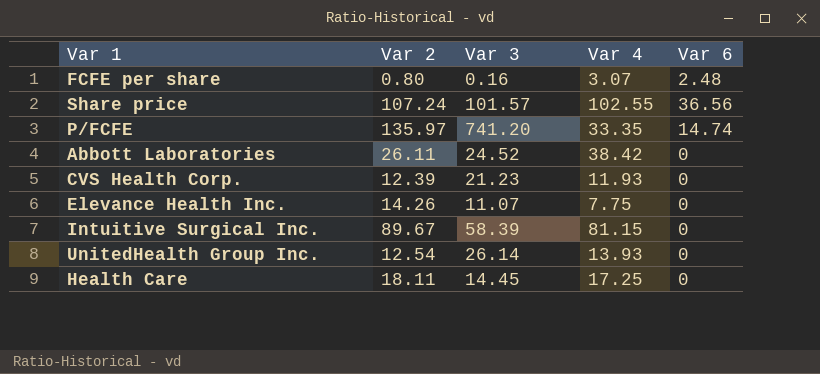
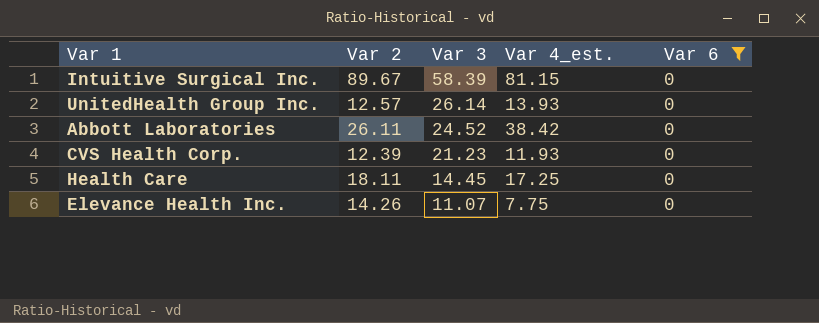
filter: none -> Var 6 = 0
row order: none -> Var 3 descending
column name: Var 4 -> Var 4_est.
UnitedHealth Group Inc. | Var 2: 12.54 -> 12.57

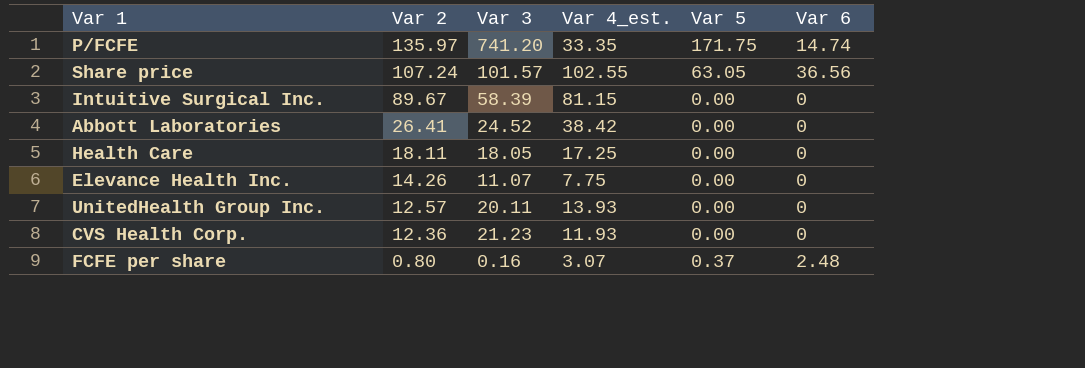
filter: Var 6 = 0 -> none
row order: Var 3 descending -> Var 2 descending
column Var 5 | position: none -> 5
Abbott Laboratories | Var 2: 26.11 -> 26.41
Health Care | Var 3: 14.45 -> 18.05
UnitedHealth Group Inc. | Var 3: 26.14 -> 20.11
CVS Health Corp. | Var 2: 12.39 -> 12.36

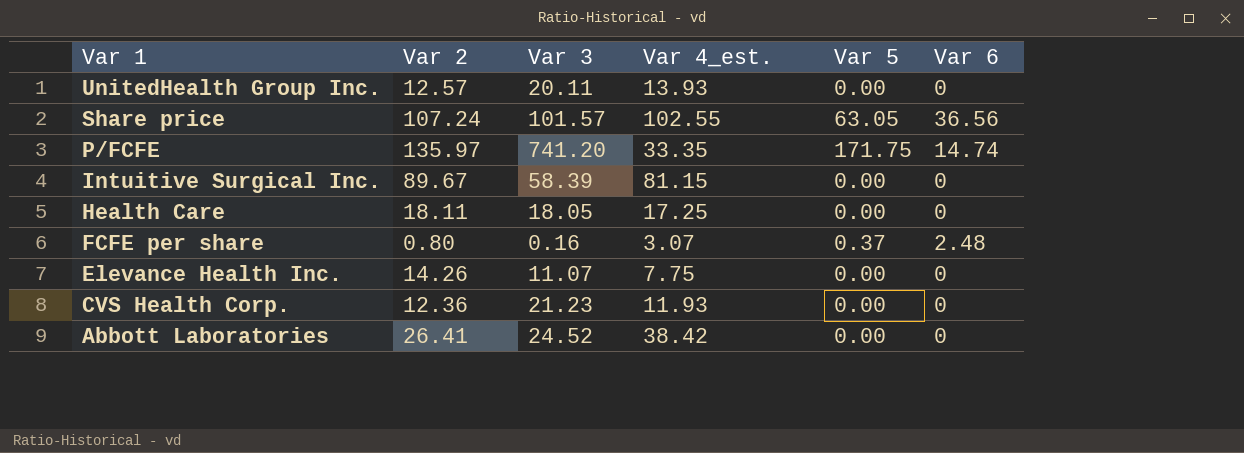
row order: Var 2 descending -> Var 1 descending

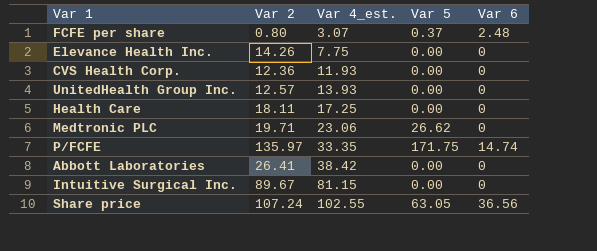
row order: Var 1 descending -> Var 4_est. ascending
column Var 3 | position: 3 -> none
row Medtronic PLC: none -> 19.71 | 23.06 | 26.62 | 0

